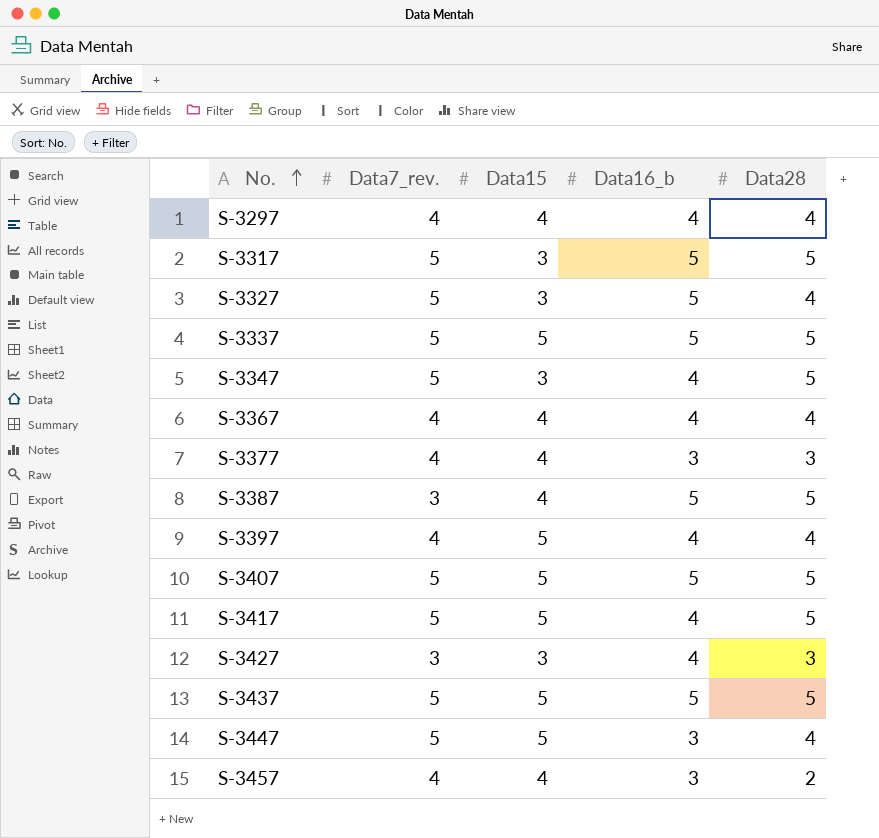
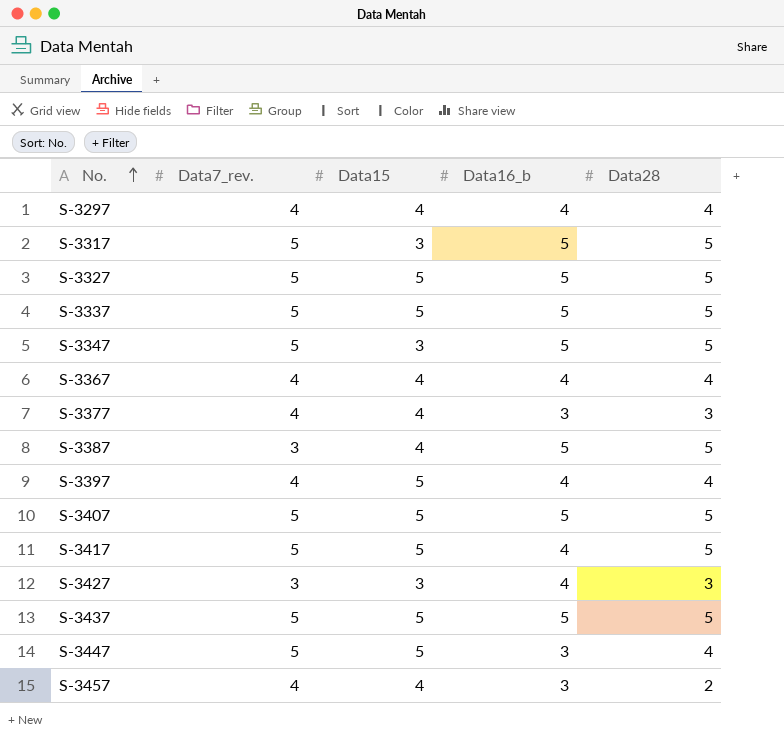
S-3327 | Data15: 3 -> 5
S-3327 | Data28: 4 -> 5
S-3347 | Data16_b: 4 -> 5

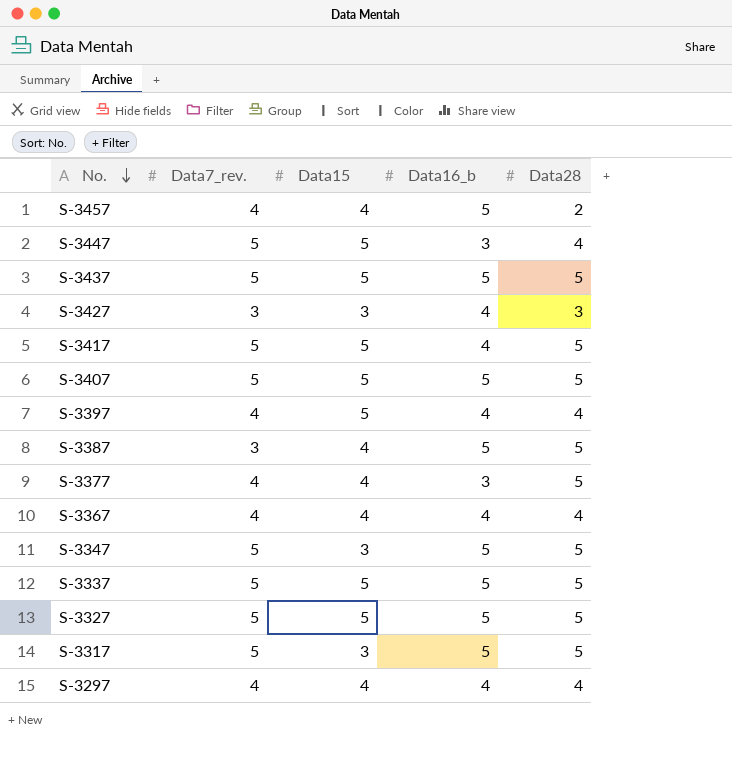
row order: No. ascending -> No. descending
S-3457 | Data16_b: 3 -> 5
S-3377 | Data28: 3 -> 5

